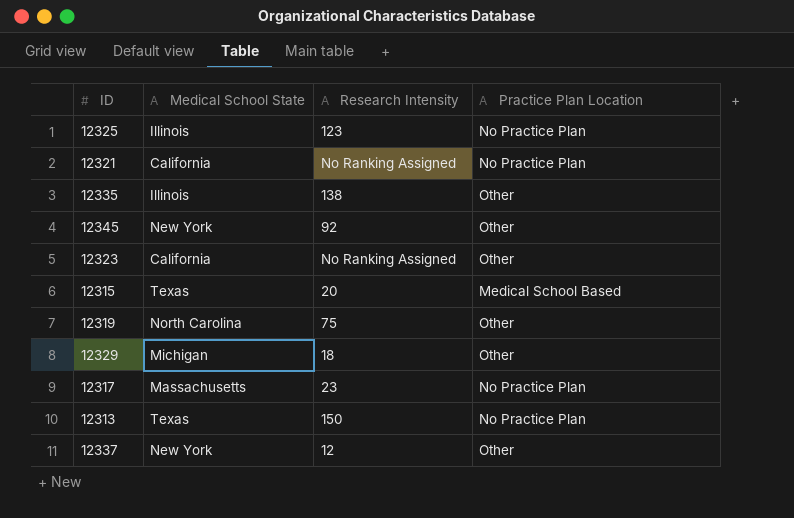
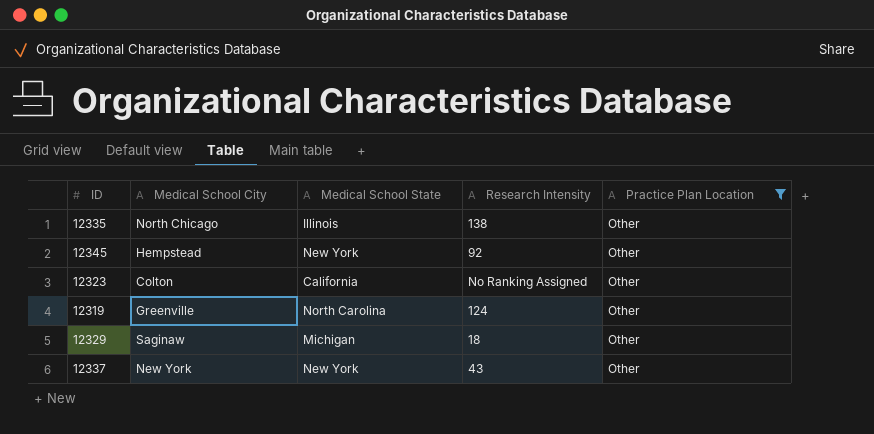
filter: none -> Practice Plan Location = Other
column Medical School City | position: none -> 2
12319 | Research Intensity: 75 -> 124
12337 | Research Intensity: 12 -> 43

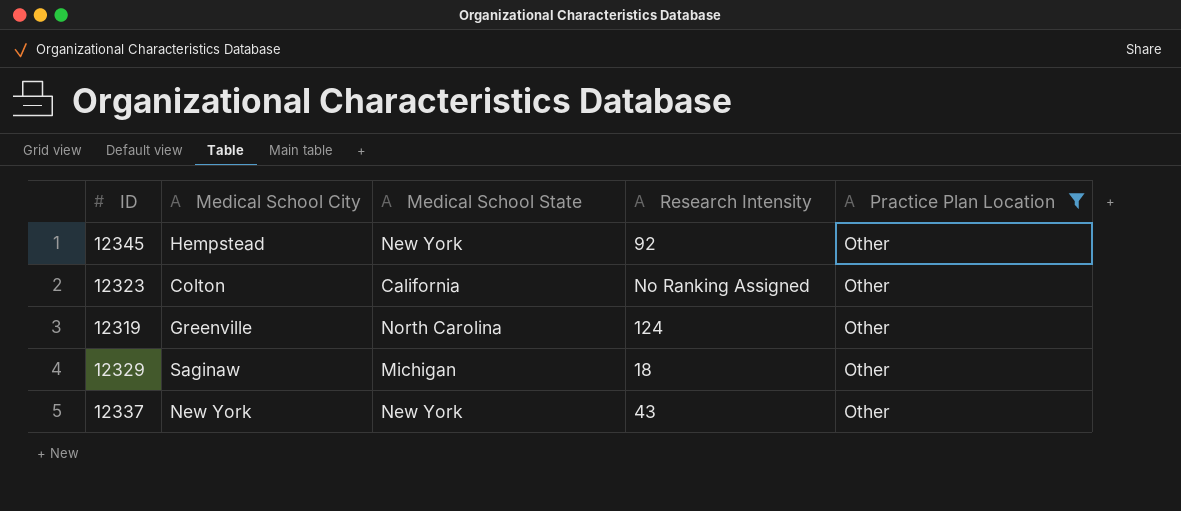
row 12335: North Chicago | Illinois | 138 | Other -> none

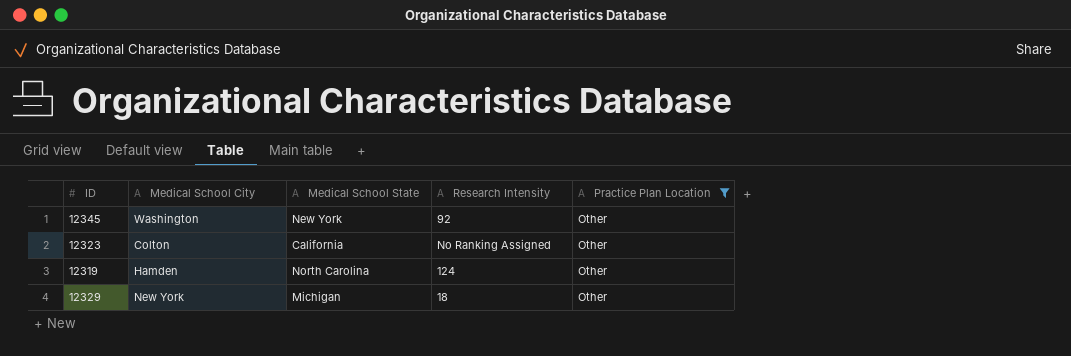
row 12337: New York | New York | 43 | Other -> none
12345 | Medical School City: Hempstead -> Washington
12319 | Medical School City: Greenville -> Hamden
12329 | Medical School City: Saginaw -> New York

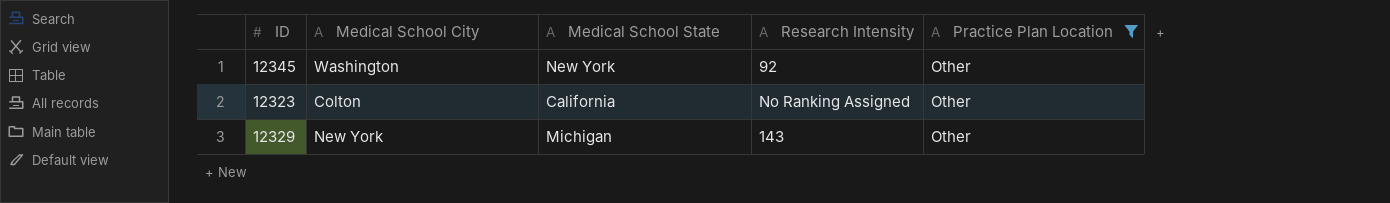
row 12319: Hamden | North Carolina | 124 | Other -> none
12329 | Research Intensity: 18 -> 143

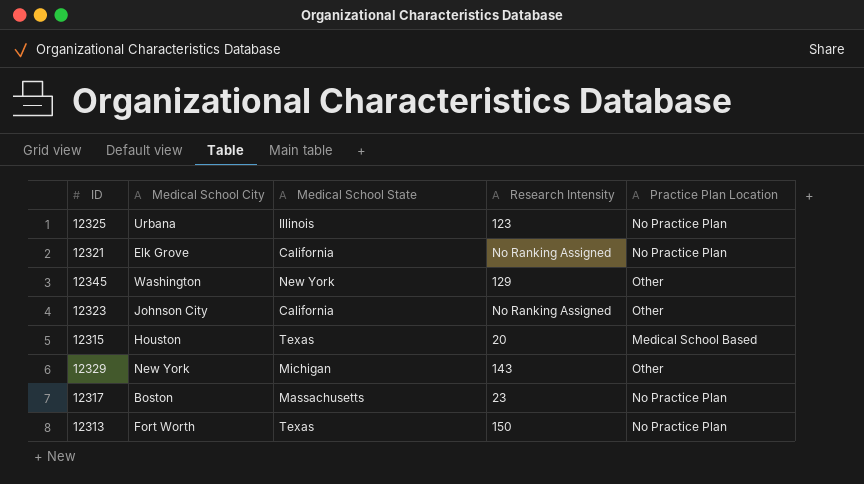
filter: Practice Plan Location = Other -> none
12345 | Research Intensity: 92 -> 129
12323 | Medical School City: Colton -> Johnson City

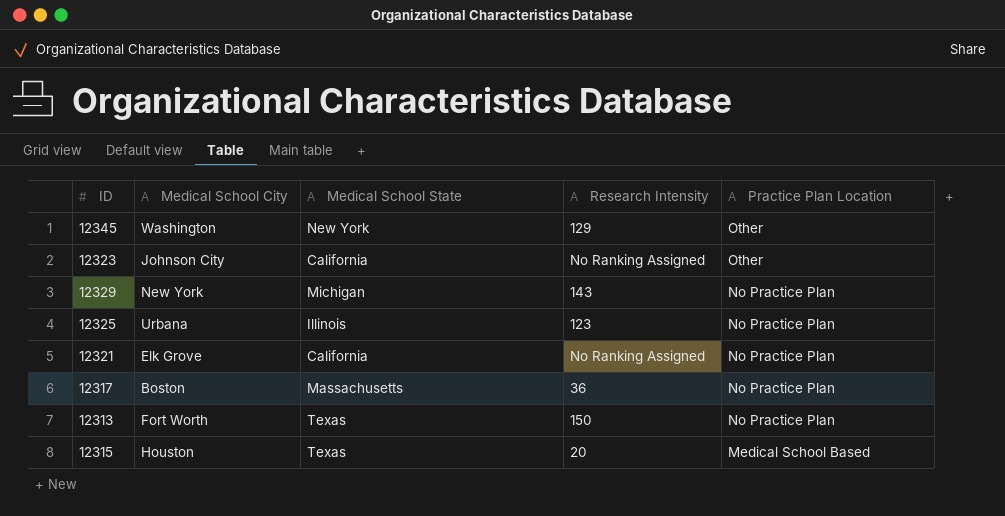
row order: none -> Practice Plan Location descending
12329 | Practice Plan Location: Other -> No Practice Plan
12317 | Research Intensity: 23 -> 36

